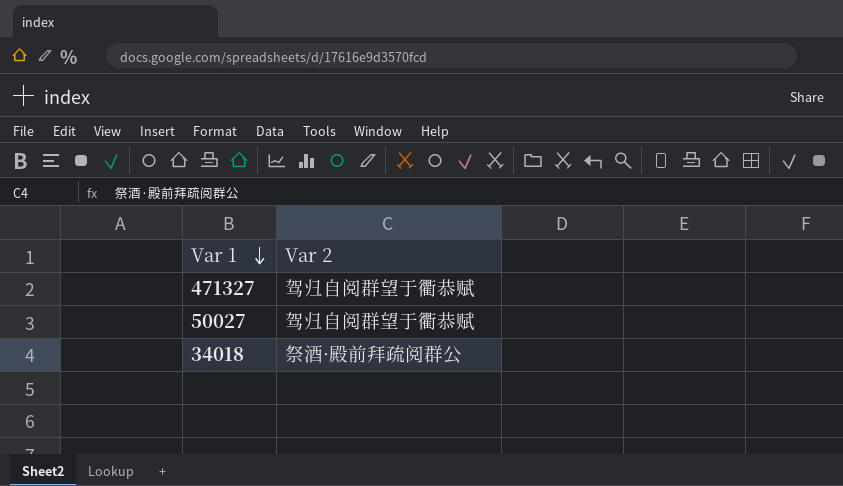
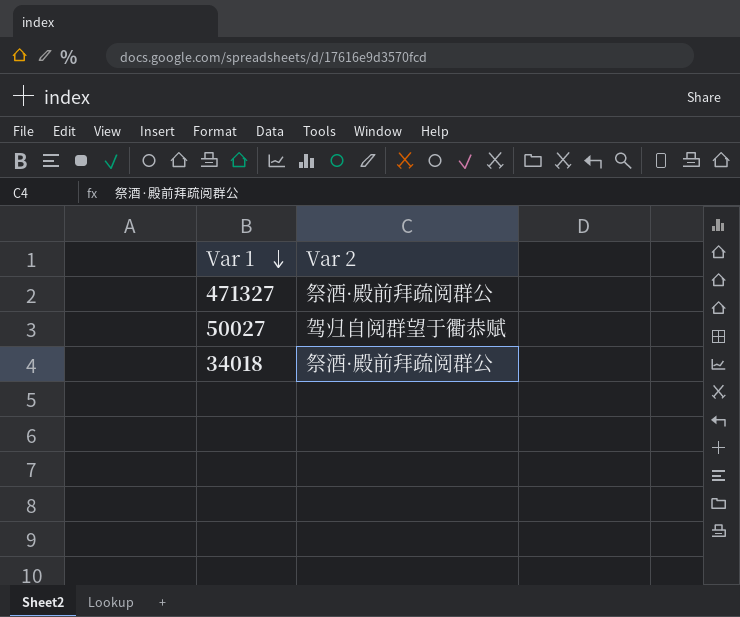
471327 | Var 2: 驾归自阅群望于衢恭赋 -> 祭酒·殿前拜疏阅群公

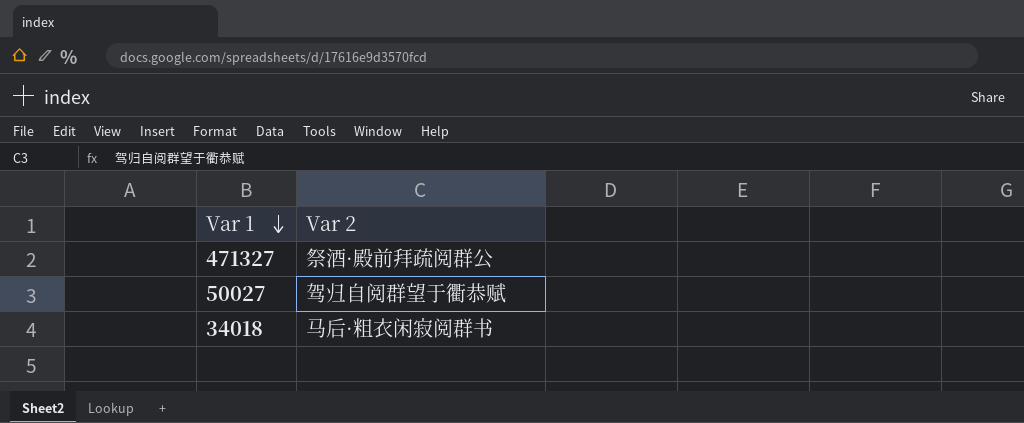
34018 | Var 2: 祭酒·殿前拜疏阅群公 -> 马后·粗衣闲寂阅群书

